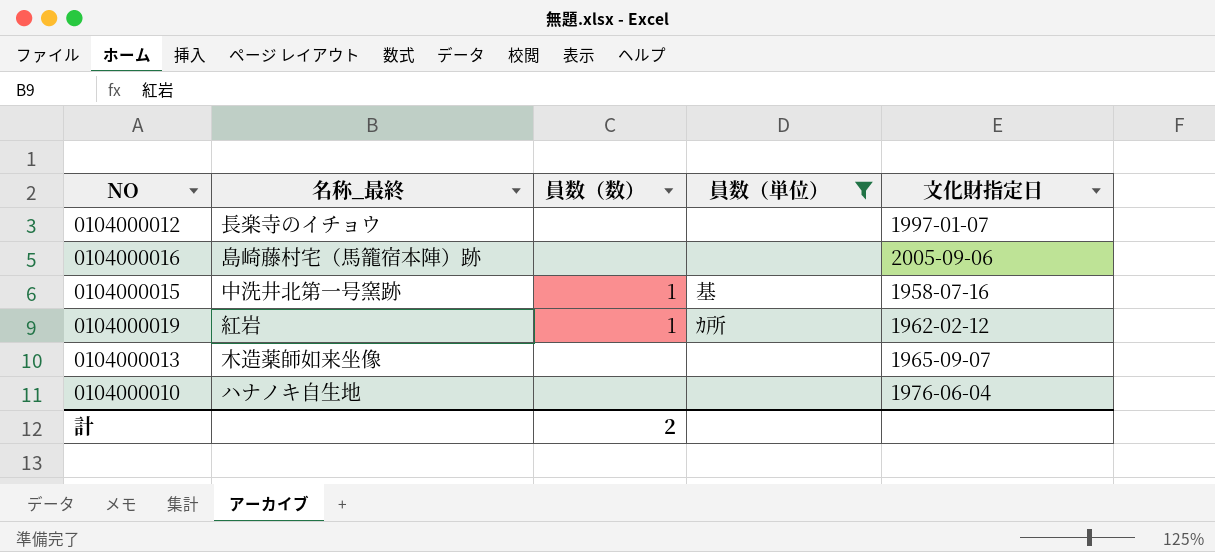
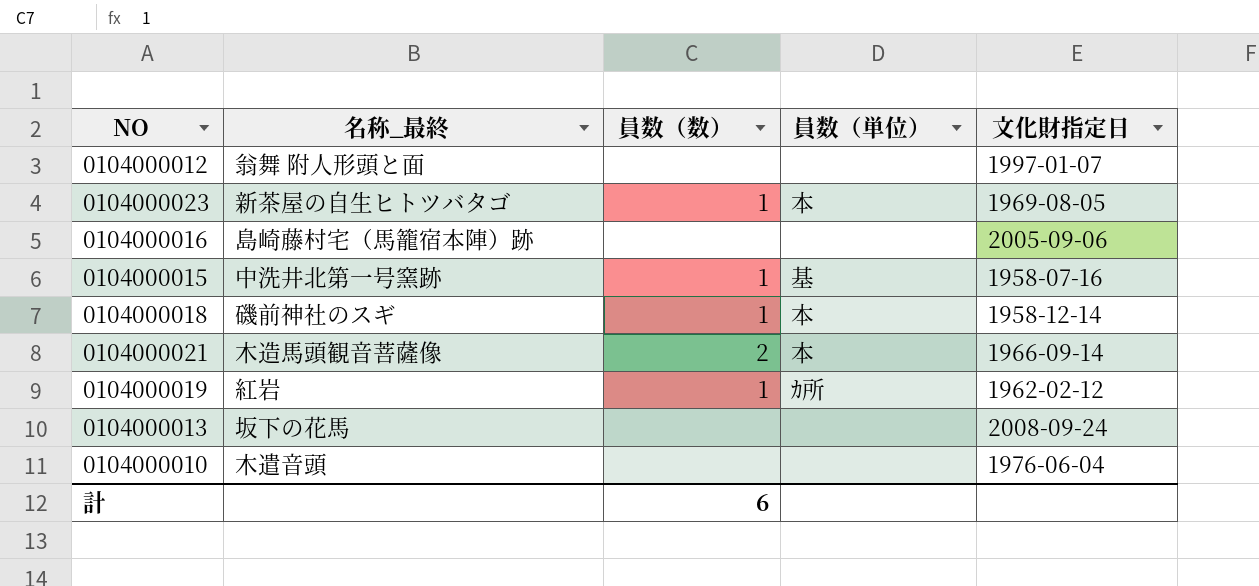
filter: 員数（単位） != 本 -> none
0104000012 | 名称_最終: 長楽寺のイチョウ -> 翁舞 附人形頭と面
0104000013 | 名称_最終: 木造薬師如来坐像 -> 坂下の花馬
0104000013 | 文化財指定日: 1965-09-07 -> 2008-09-24
0104000010 | 名称_最終: ハナノキ自生地 -> 木遣音頭
計 | 員数（数）: 2 -> 6

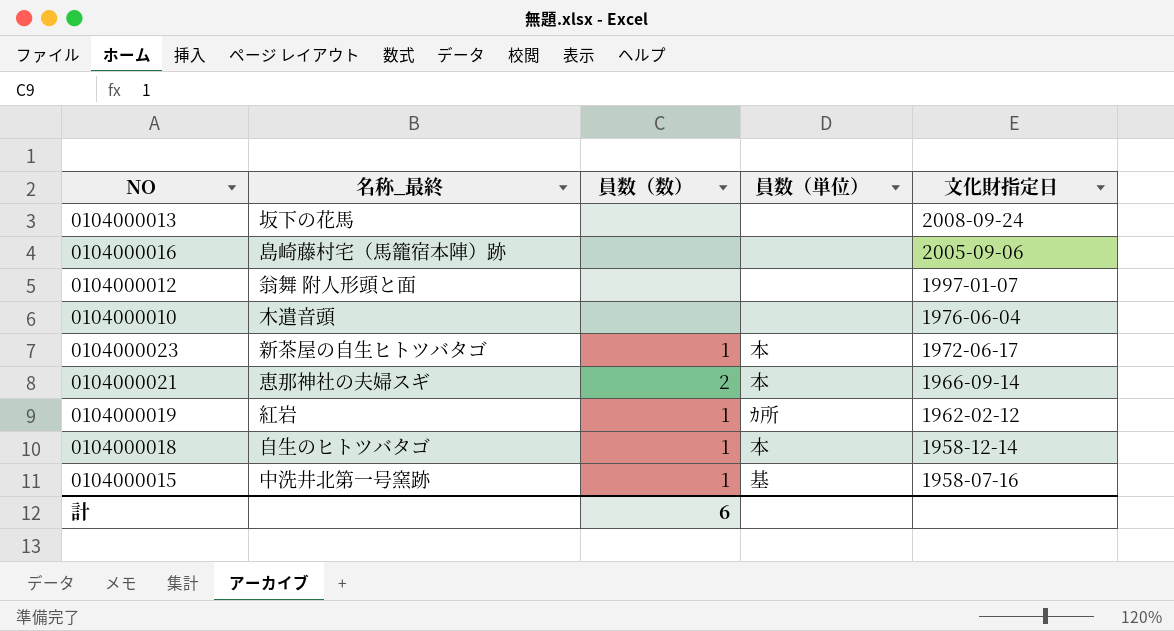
row order: none -> 文化財指定日 descending
0104000023 | 文化財指定日: 1969-08-05 -> 1972-06-17
0104000021 | 名称_最終: 木造馬頭観音菩薩像 -> 恵那神社の夫婦スギ
0104000018 | 名称_最終: 磯前神社のスギ -> 自生のヒトツバタゴ

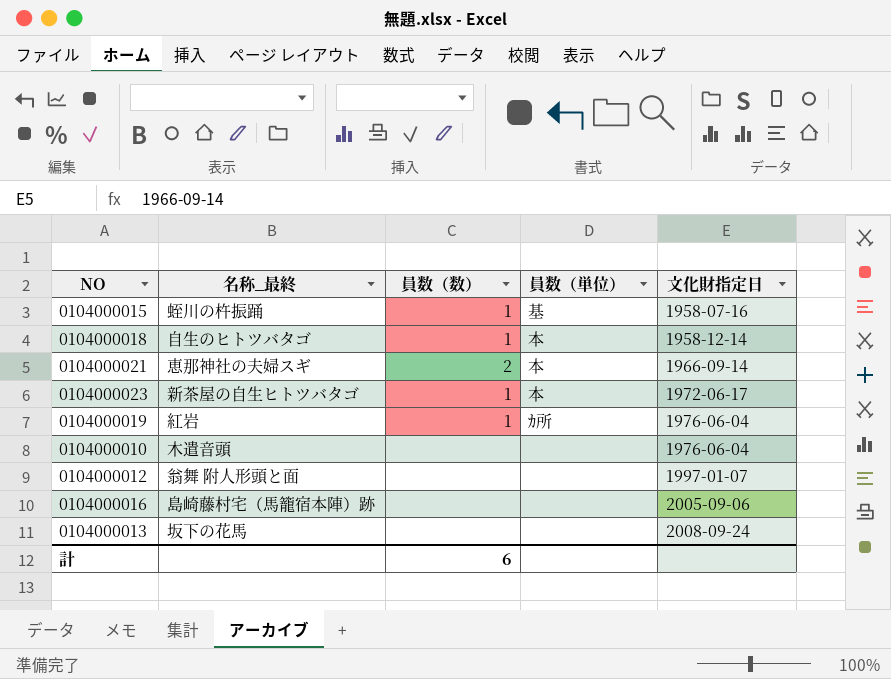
row order: 文化財指定日 descending -> 文化財指定日 ascending
0104000015 | 名称_最終: 中洗井北第一号窯跡 -> 蛭川の杵振踊
0104000019 | 文化財指定日: 1962-02-12 -> 1976-06-04

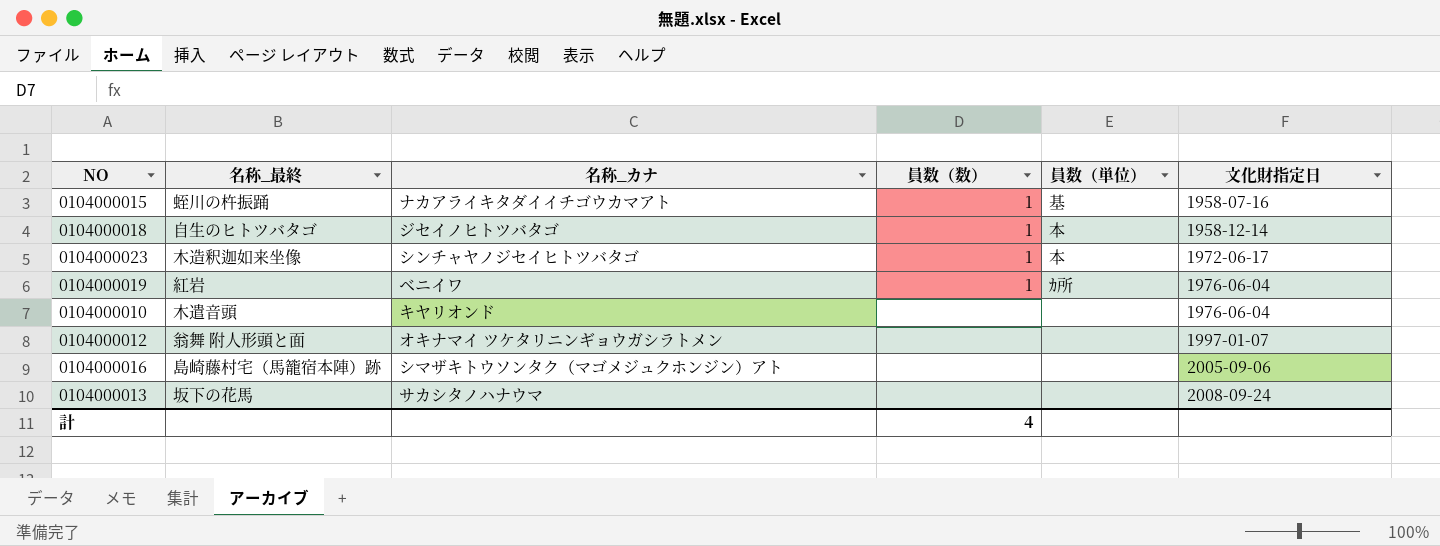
column 名称_カナ | position: none -> 3
row 0104000021: 恵那神社の夫婦スギ | 2 | 本 | 1966-09-14 -> none
0104000023 | 名称_最終: 新茶屋の自生ヒトツバタゴ -> 木造釈迦如来坐像
計 | 員数（数）: 6 -> 4

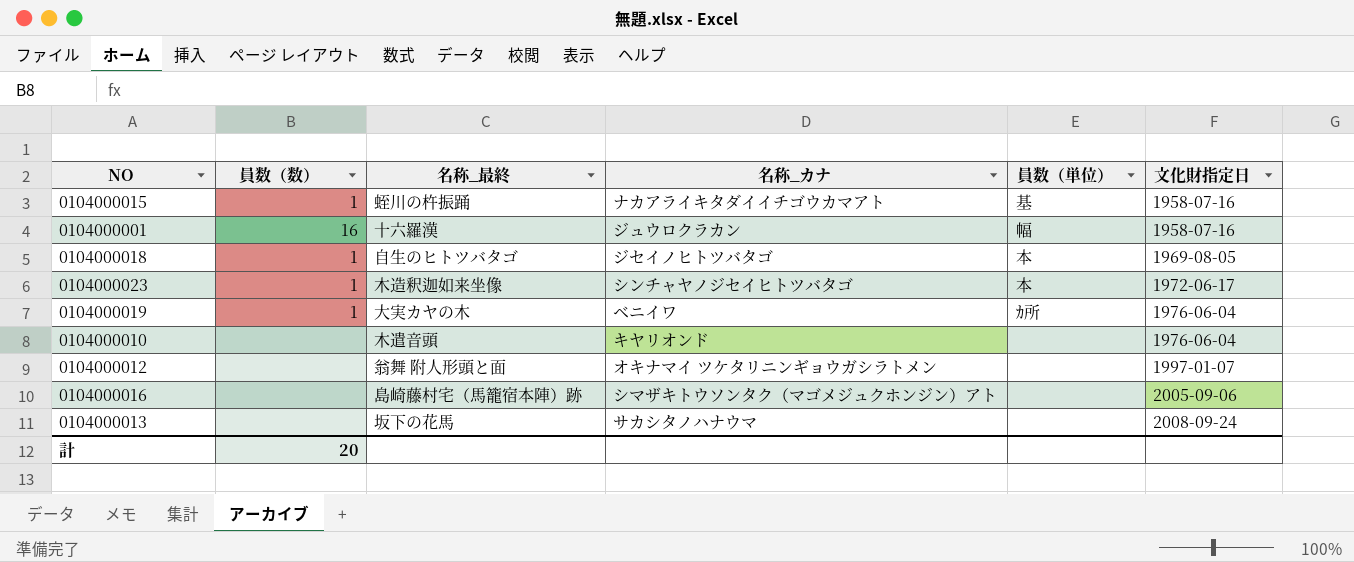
column 員数（数） | position: 4 -> 2
row 0104000001: none -> 16 | 十六羅漢 | ジュウロクラカン | 幅 | 1958-07-16
0104000018 | 文化財指定日: 1958-12-14 -> 1969-08-05
0104000019 | 名称_最終: 紅岩 -> 大実カヤの木
計 | 員数（数）: 4 -> 20

